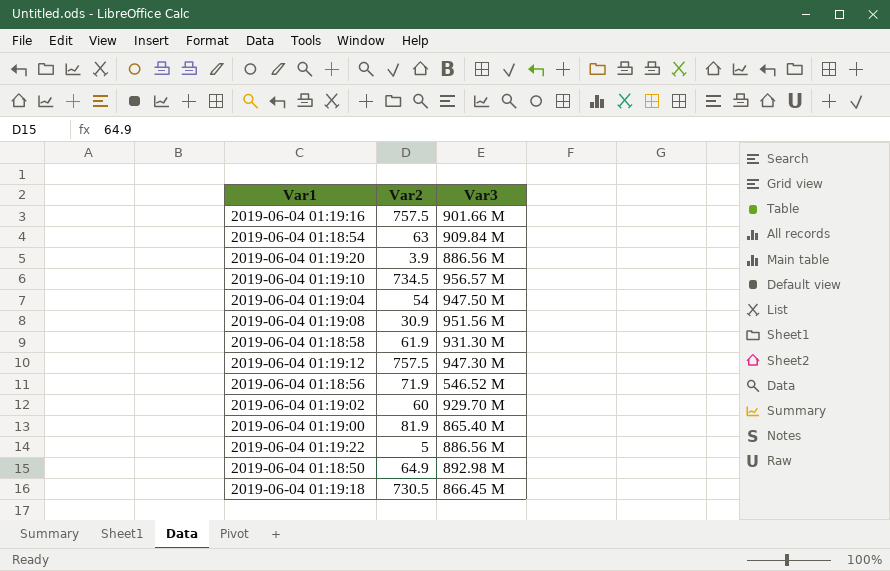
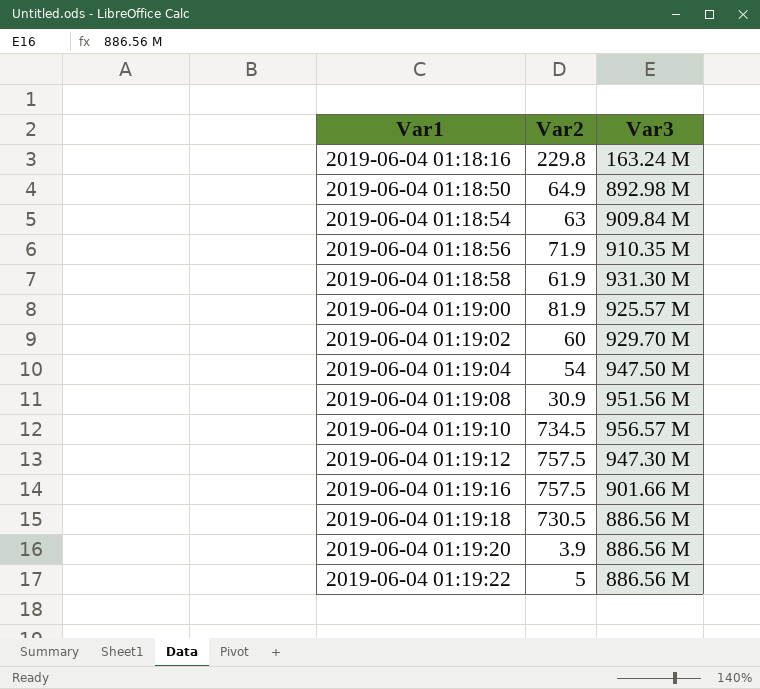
row order: none -> Var1 ascending
row 2019-06-04 01:18:16: none -> 229.8 | 163.24 M
2019-06-04 01:18:56 | Var3: 546.52 M -> 910.35 M
2019-06-04 01:19:00 | Var3: 865.40 M -> 925.57 M
2019-06-04 01:19:18 | Var3: 866.45 M -> 886.56 M

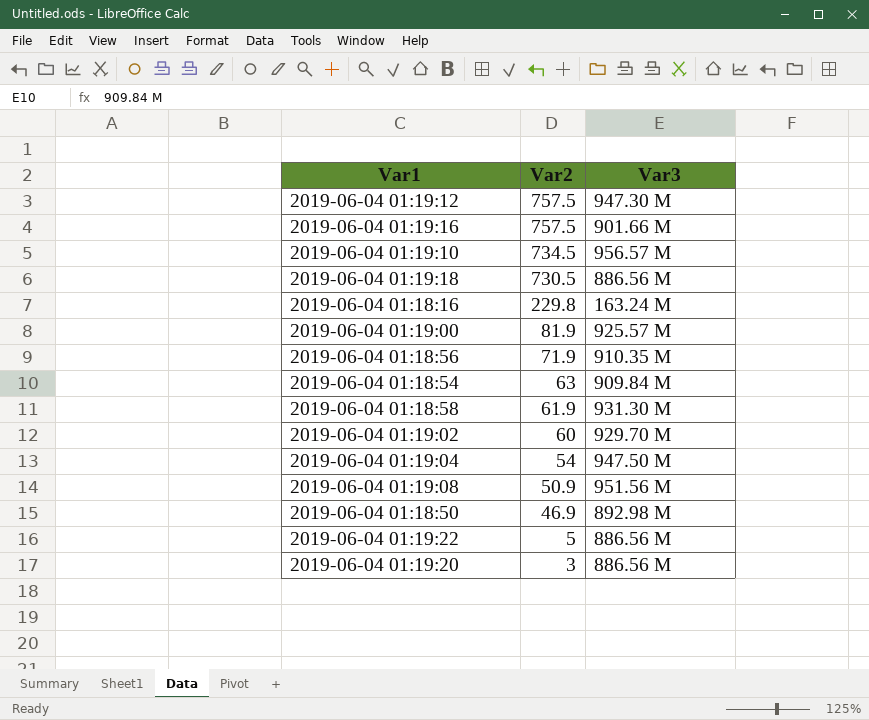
row order: Var1 ascending -> Var2 descending
2019-06-04 01:19:08 | Var2: 30.9 -> 50.9
2019-06-04 01:18:50 | Var2: 64.9 -> 46.9
2019-06-04 01:19:20 | Var2: 3.9 -> 3

